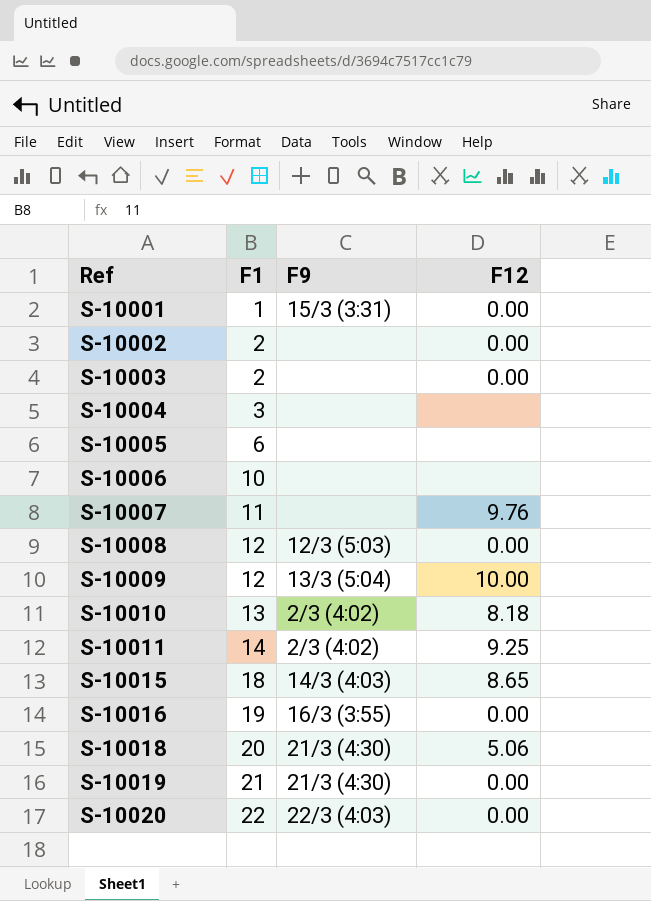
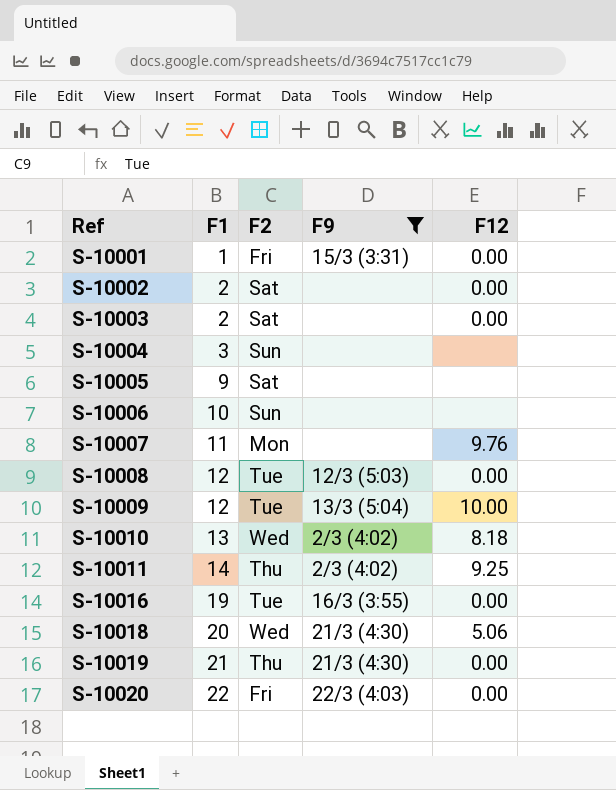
filter: none -> F9 != 14/3 (4:03)
column F2 | position: none -> 3
S-10005 | F1: 6 -> 9

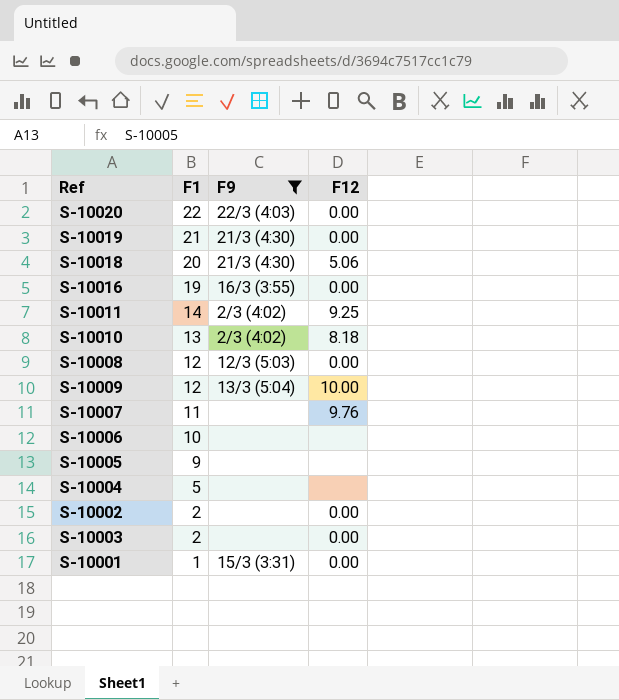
row order: Ref ascending -> F1 descending
column F2 | position: 3 -> none
S-10004 | F1: 3 -> 5

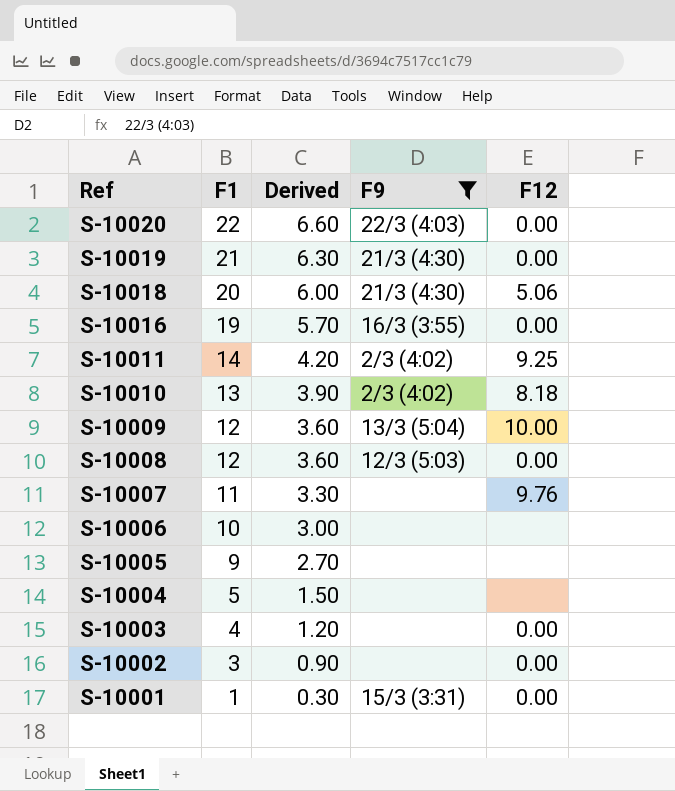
row order: F1 descending -> Ref descending
column Derived | formula: none -> [F1] * 0.3
S-10003 | F1: 2 -> 4
S-10002 | F1: 2 -> 3

